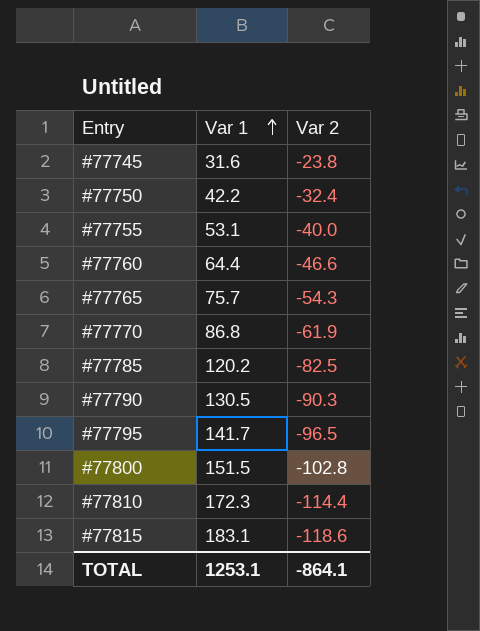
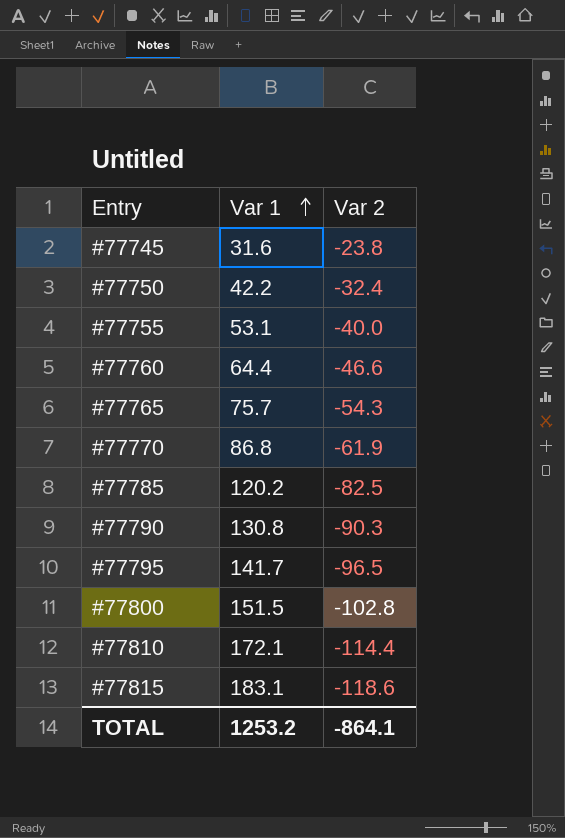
#77790 | Var 1: 130.5 -> 130.8
#77810 | Var 1: 172.3 -> 172.1
TOTAL | Var 1: 1253.1 -> 1253.2

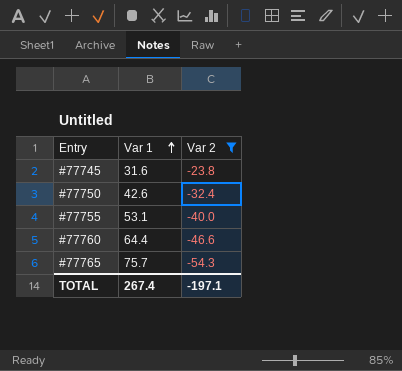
filter: none -> Var 2 >= -54.3
#77750 | Var 1: 42.2 -> 42.6
TOTAL | Var 1: 1253.2 -> 267.4
TOTAL | Var 2: -864.1 -> -197.1

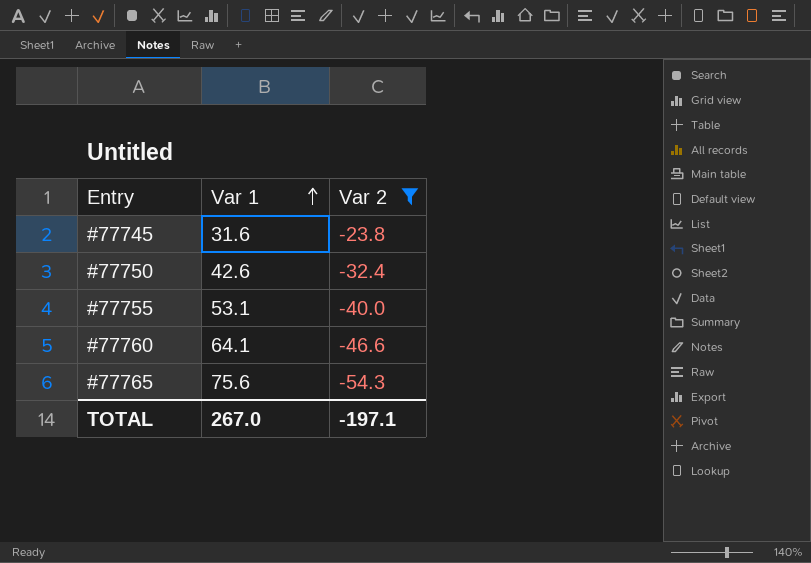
#77760 | Var 1: 64.4 -> 64.1
#77765 | Var 1: 75.7 -> 75.6
TOTAL | Var 1: 267.4 -> 267.0

